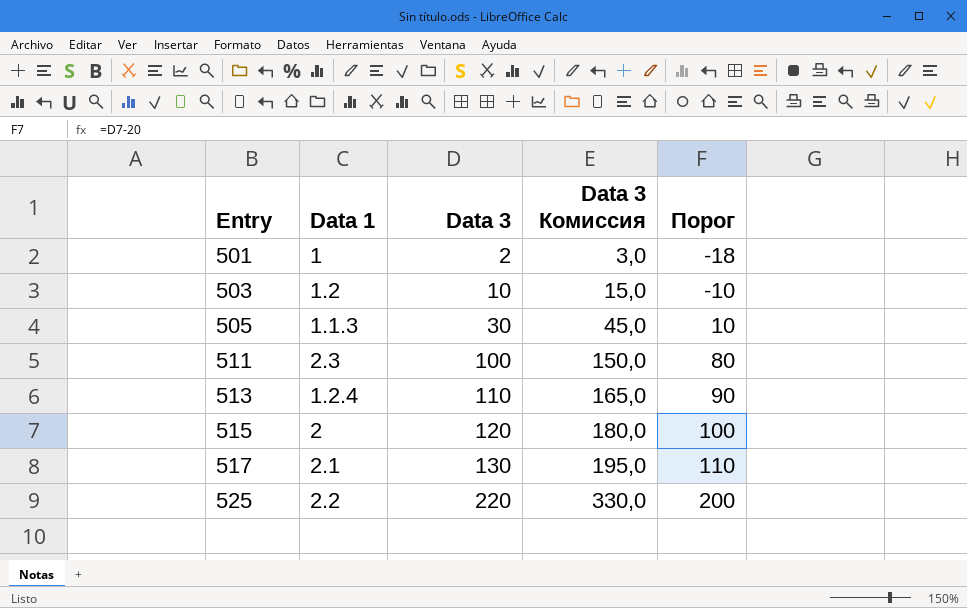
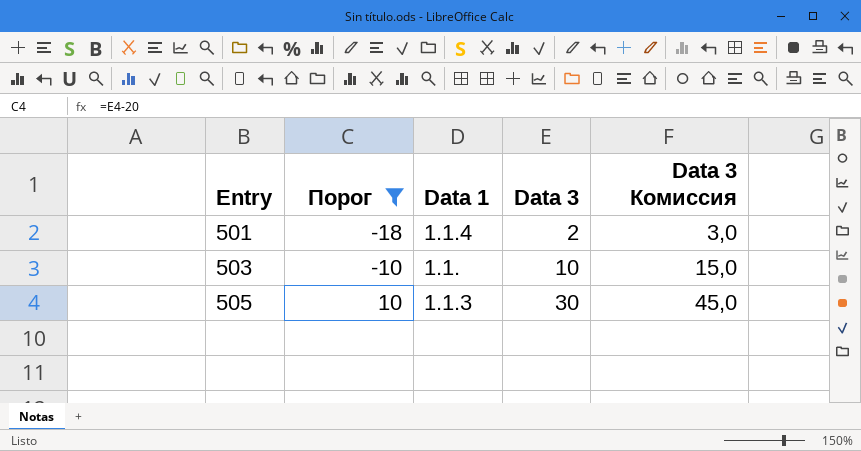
filter: none -> Порог <= 10
column Порог | position: 5 -> 2
501 | Data 1: 1 -> 1.1.4
503 | Data 1: 1.2 -> 1.1.

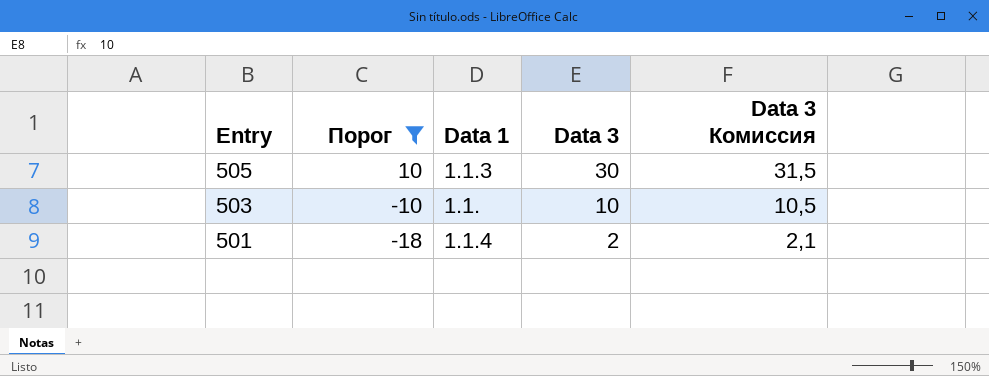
row order: Entry ascending -> Entry descending
column Data 3 Комиссия | formula: [Data 3] * 1,5 -> [Data 3] * 1,05

